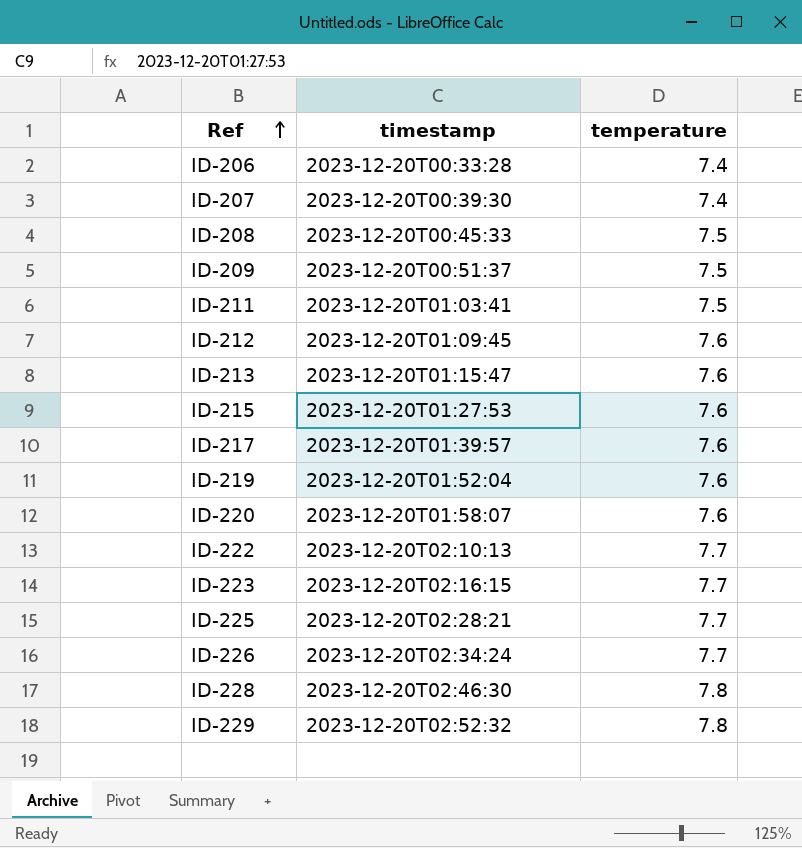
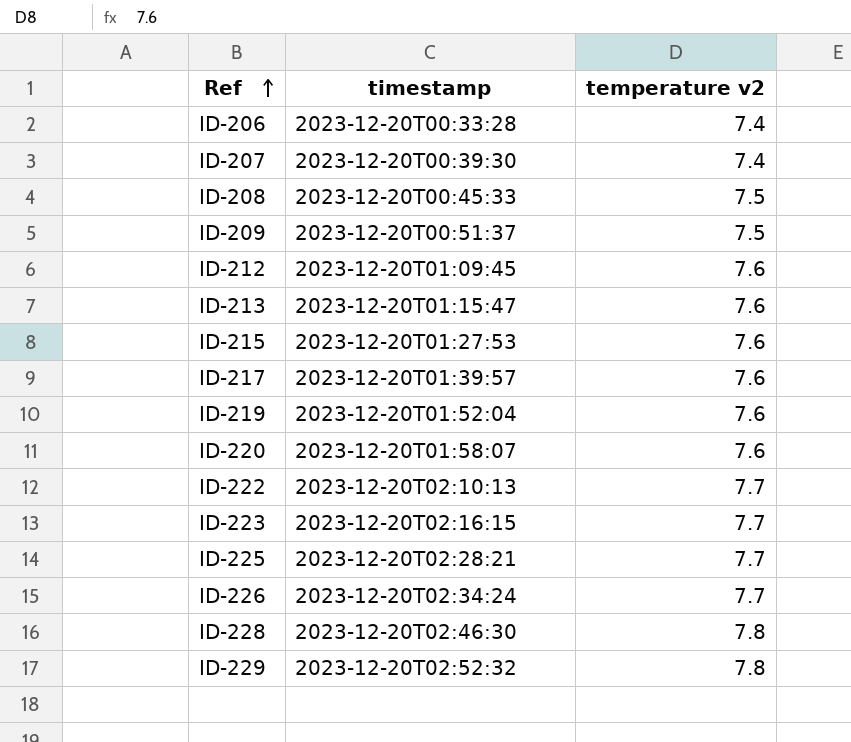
column name: temperature -> temperature v2
row ID-211: 2023-12-20T01:03:41 | 7.5 -> none

